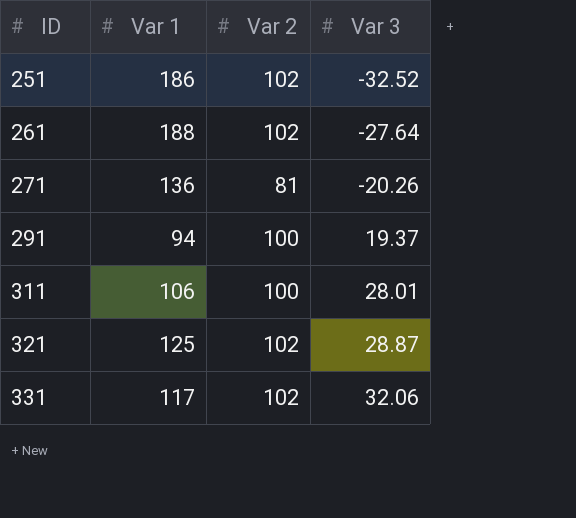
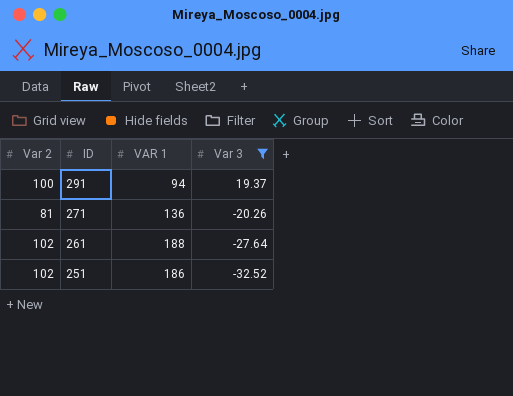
filter: none -> Var 3 <= 19.37
row order: ID ascending -> ID descending
column Var 2 | position: 3 -> 1
column name: Var 1 -> VAR 1

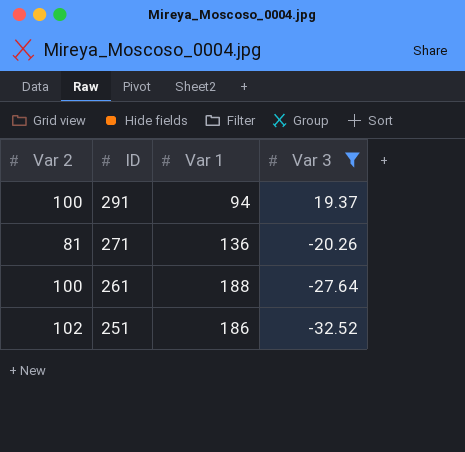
column name: VAR 1 -> Var 1
261 | Var 2: 102 -> 100

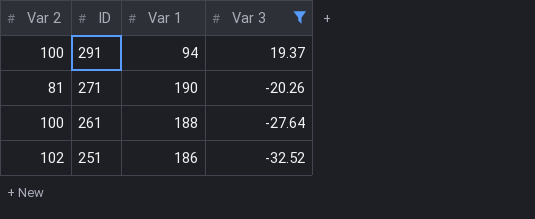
271 | Var 1: 136 -> 190

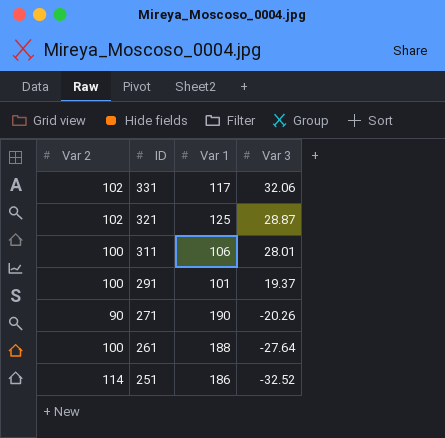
filter: Var 3 <= 19.37 -> none
291 | Var 1: 94 -> 101
271 | Var 2: 81 -> 90
251 | Var 2: 102 -> 114

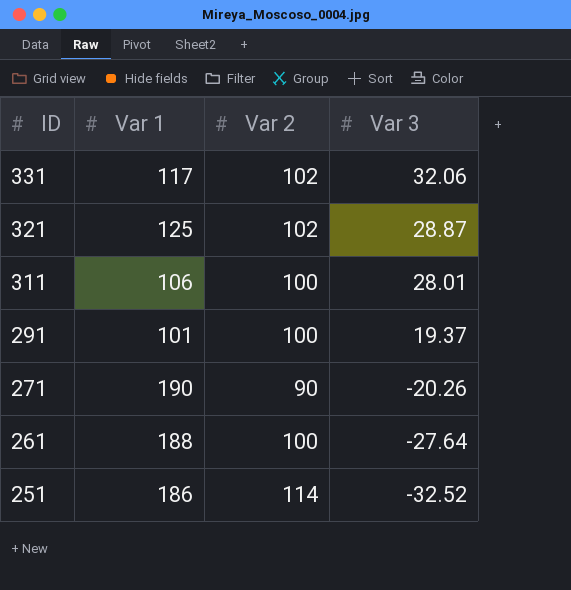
column Var 2 | position: 1 -> 3

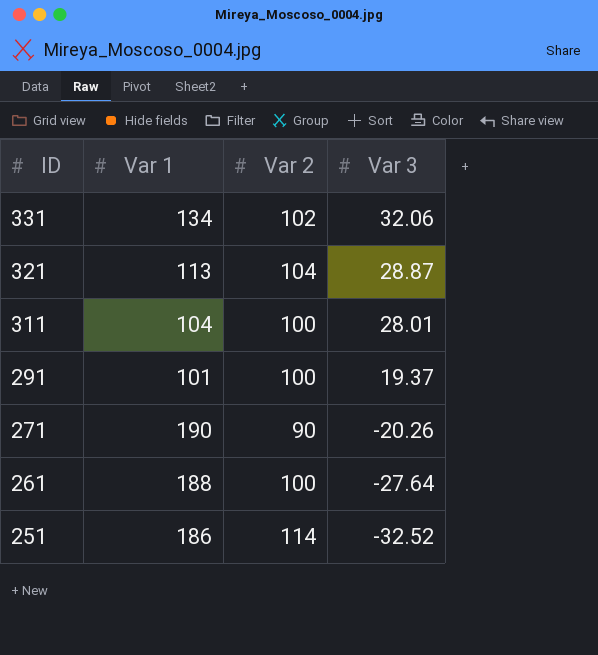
331 | Var 1: 117 -> 134
321 | Var 1: 125 -> 113
321 | Var 2: 102 -> 104
311 | Var 1: 106 -> 104

